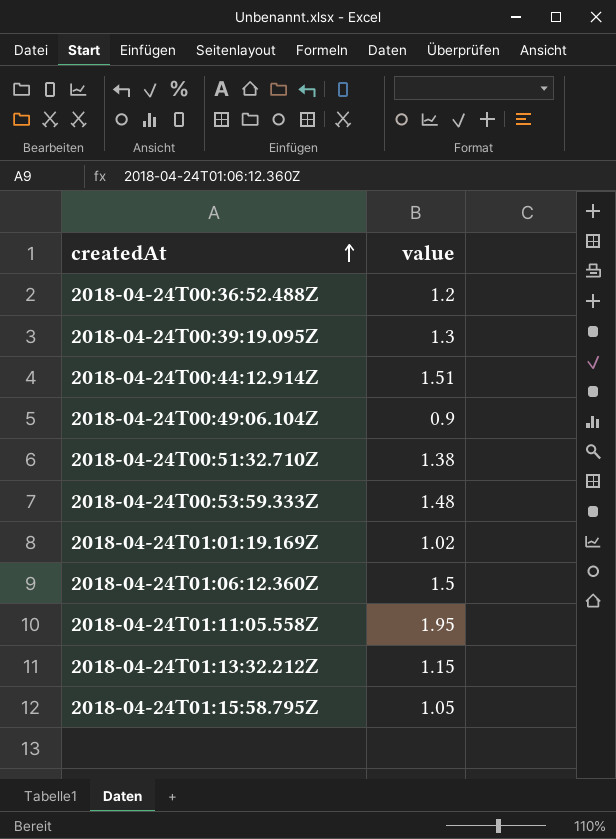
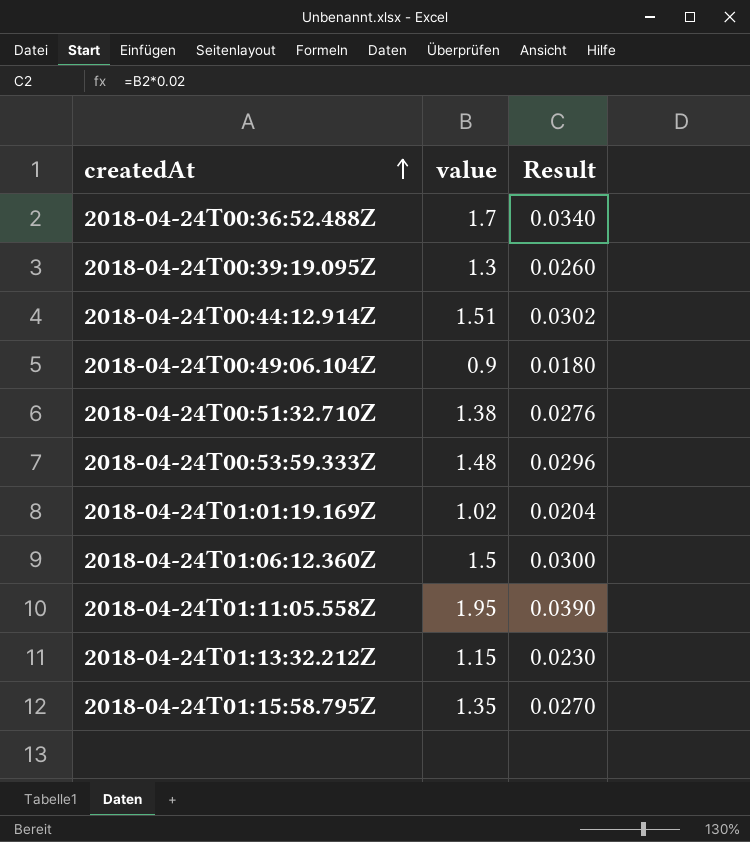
column Result | formula: none -> [value] * 0.02
2018-04-24T00:36:52.488Z | value: 1.2 -> 1.7
2018-04-24T01:15:58.795Z | value: 1.05 -> 1.35

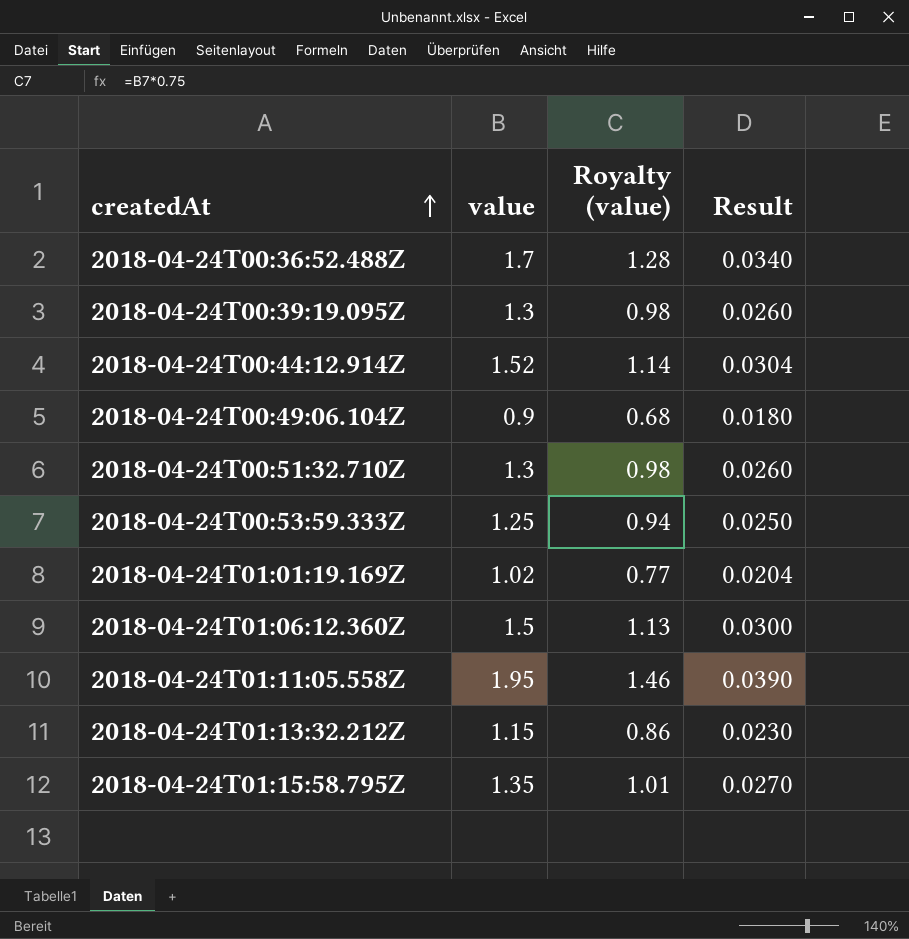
column Royalty (value) | formula: none -> [value] * 0.75
2018-04-24T00:44:12.914Z | value: 1.51 -> 1.52
2018-04-24T00:44:12.914Z | Result: 0.0302 -> 0.0304
2018-04-24T00:51:32.710Z | value: 1.38 -> 1.3
2018-04-24T00:51:32.710Z | Result: 0.0276 -> 0.0260
2018-04-24T00:53:59.333Z | value: 1.48 -> 1.25
2018-04-24T00:53:59.333Z | Result: 0.0296 -> 0.0250

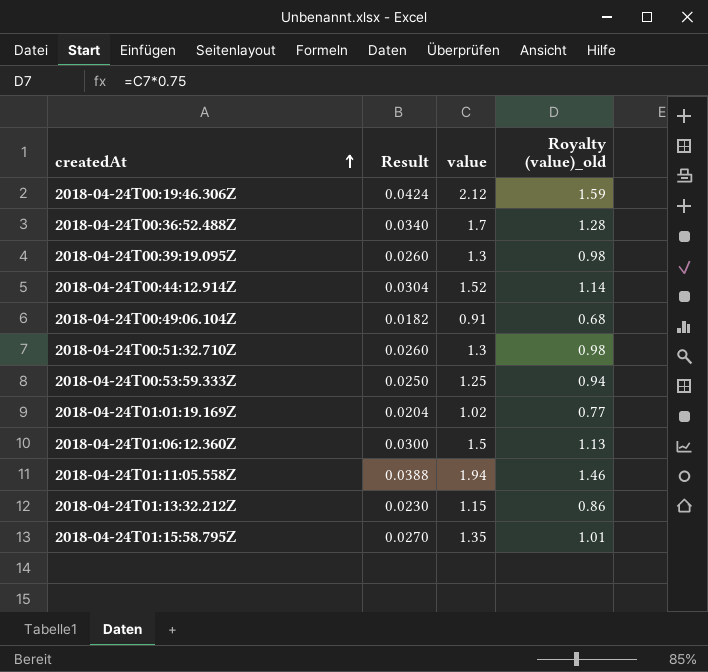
column Result | position: 4 -> 2
column name: Royalty (value) -> Royalty (value)_old
row 2018-04-24T00:19:46.306Z: none -> 0.0424 | 2.12 | 1.59
2018-04-24T00:49:06.104Z | Result: 0.0180 -> 0.0182
2018-04-24T00:49:06.104Z | value: 0.9 -> 0.91
2018-04-24T01:11:05.558Z | Result: 0.0390 -> 0.0388
2018-04-24T01:11:05.558Z | value: 1.95 -> 1.94

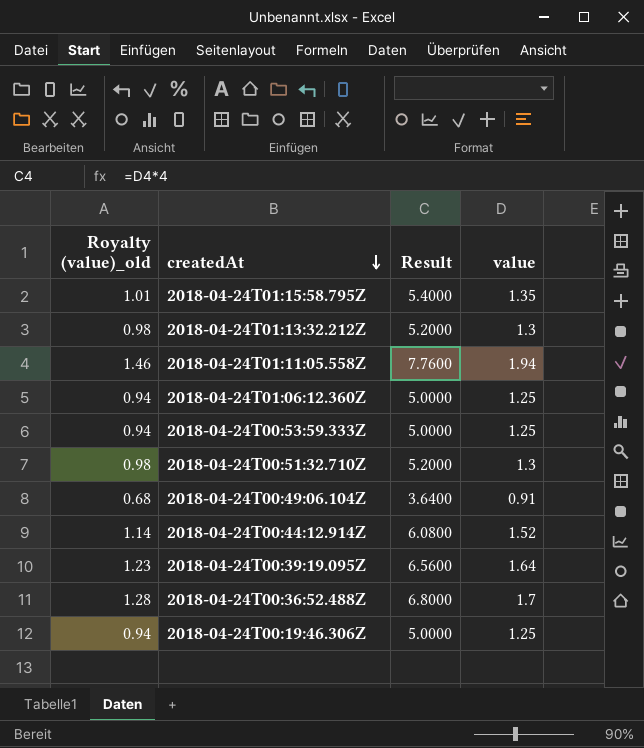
row order: createdAt ascending -> createdAt descending
column Royalty (value)_old | position: 4 -> 1
column Result | formula: [value] * 0.02 -> [value] * 4
row 2018-04-24T01:01:19.169Z: 0.0204 | 1.02 | 0.77 -> none
2018-04-24T01:13:32.212Z | Royalty (value)_old: 0.86 -> 0.98
2018-04-24T01:13:32.212Z | value: 1.15 -> 1.3
2018-04-24T01:06:12.360Z | Royalty (value)_old: 1.13 -> 0.94
2018-04-24T01:06:12.360Z | value: 1.5 -> 1.25
2018-04-24T00:39:19.095Z | Royalty (value)_old: 0.98 -> 1.23
2018-04-24T00:39:19.095Z | value: 1.3 -> 1.64
2018-04-24T00:19:46.306Z | Royalty (value)_old: 1.59 -> 0.94
2018-04-24T00:19:46.306Z | value: 2.12 -> 1.25

